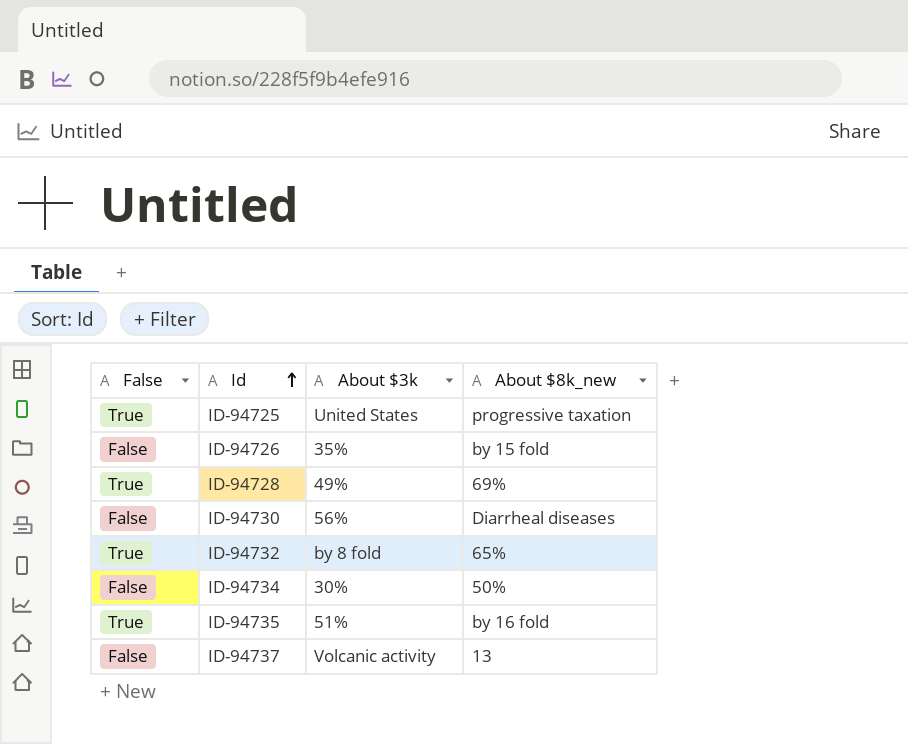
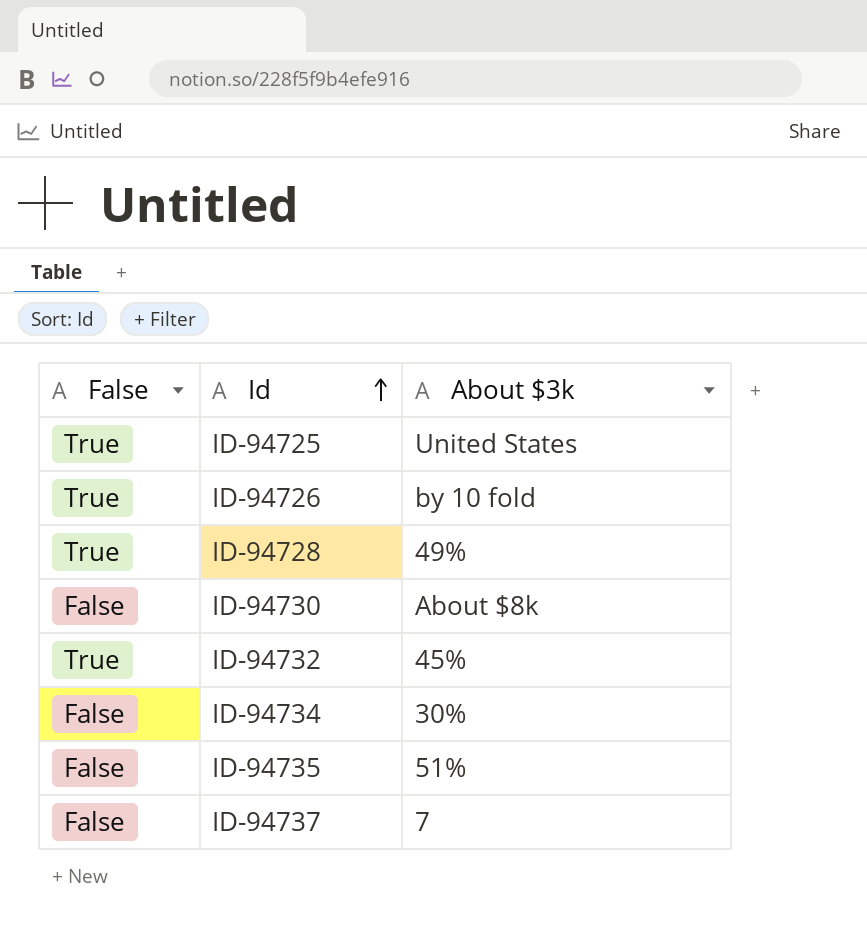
column About $8k_new | position: 4 -> none
ID-94726 | False: False -> True
ID-94726 | About $3k: 35% -> by 10 fold
ID-94730 | About $3k: 56% -> About $8k
ID-94732 | About $3k: by 8 fold -> 45%
ID-94735 | False: True -> False
ID-94737 | About $3k: Volcanic activity -> 7

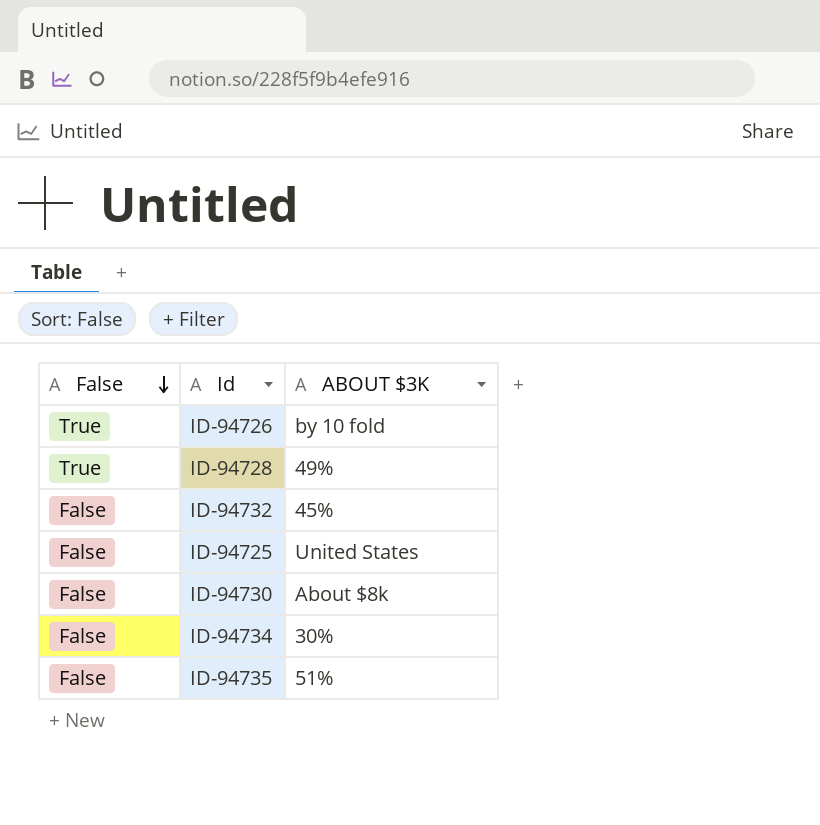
row order: Id ascending -> False descending
column name: About $3k -> ABOUT $3K
row ID-94737: False | 7 -> none
ID-94732 | False: True -> False
ID-94725 | False: True -> False

